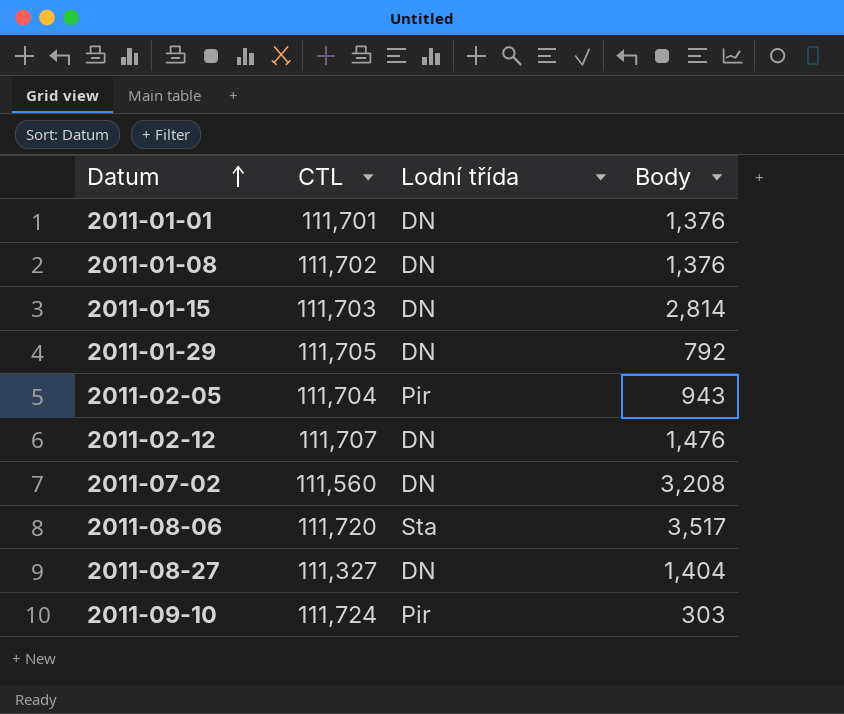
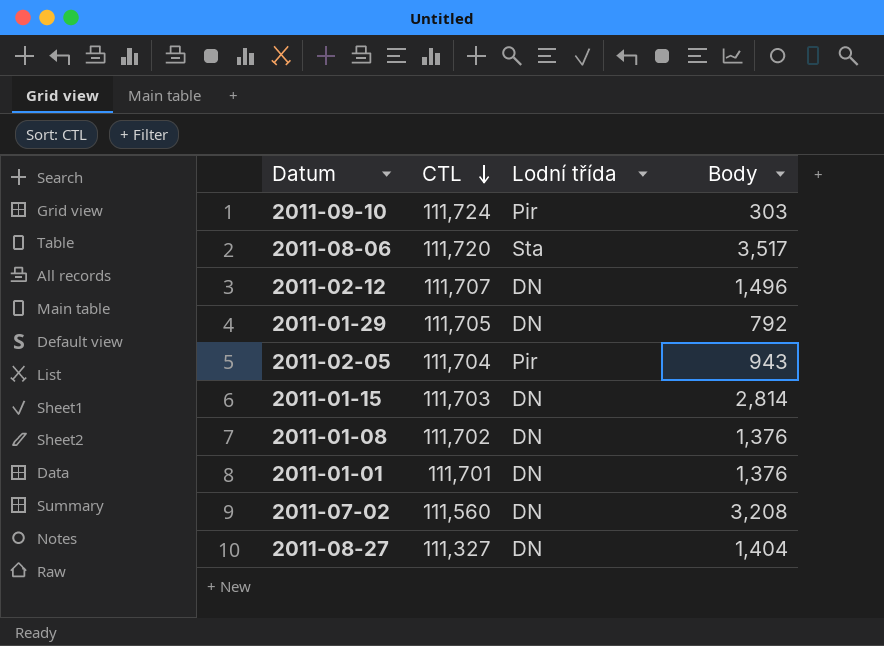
row order: Datum ascending -> CTL descending
2011-02-12 | Body: 1,476 -> 1,496

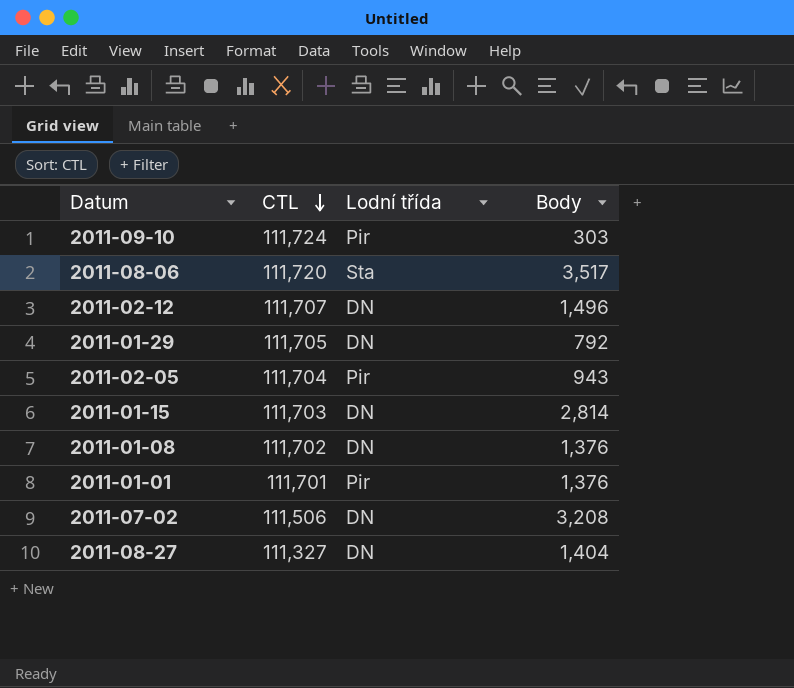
2011-01-01 | Lodní třída: DN -> Pir
2011-07-02 | CTL: 111,560 -> 111,506

